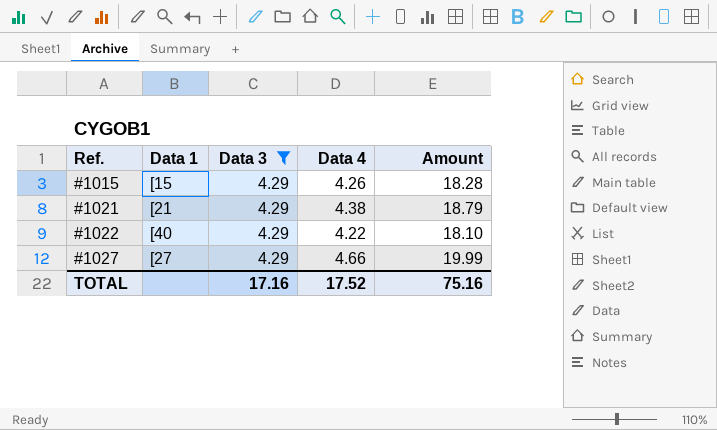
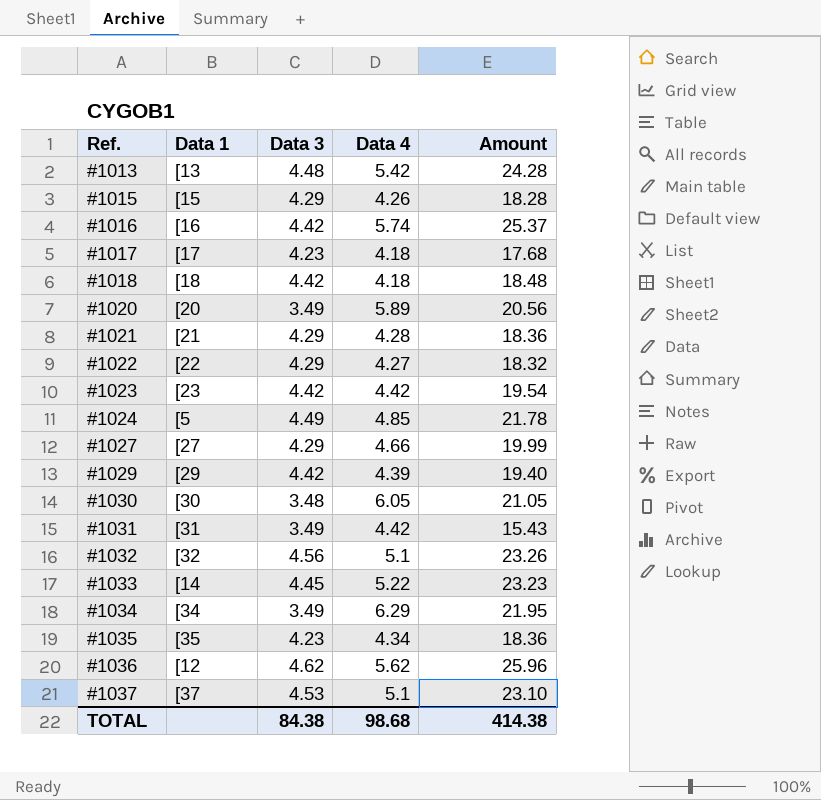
filter: Data 3 = 4.29 -> none
#1021 | Data 4: 4.38 -> 4.28
#1021 | Amount: 18.79 -> 18.36
#1022 | Data 1: [40 -> [22
#1022 | Data 4: 4.22 -> 4.27
#1022 | Amount: 18.10 -> 18.32
TOTAL | Data 3: 17.16 -> 84.38
TOTAL | Data 4: 17.52 -> 98.68
TOTAL | Amount: 75.16 -> 414.38

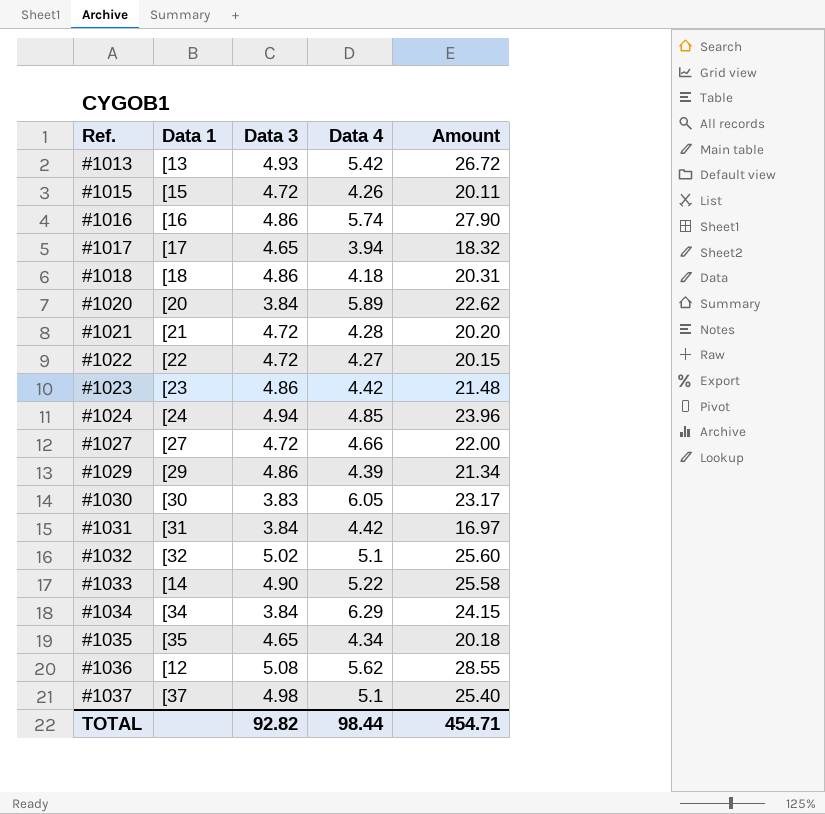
#1013 | Data 3: 4.48 -> 4.93
#1013 | Amount: 24.28 -> 26.72
#1015 | Data 3: 4.29 -> 4.72
#1015 | Amount: 18.28 -> 20.11
#1016 | Data 3: 4.42 -> 4.86
#1016 | Amount: 25.37 -> 27.90
#1017 | Data 3: 4.23 -> 4.65
#1017 | Data 4: 4.18 -> 3.94
#1017 | Amount: 17.68 -> 18.32
#1018 | Data 3: 4.42 -> 4.86
#1018 | Amount: 18.48 -> 20.31
#1020 | Data 3: 3.49 -> 3.84
#1020 | Amount: 20.56 -> 22.62
#1021 | Data 3: 4.29 -> 4.72
#1021 | Amount: 18.36 -> 20.20
#1022 | Data 3: 4.29 -> 4.72
#1022 | Amount: 18.32 -> 20.15
#1023 | Data 3: 4.42 -> 4.86
#1023 | Amount: 19.54 -> 21.48
#1024 | Data 1: [5 -> [24
#1024 | Data 3: 4.49 -> 4.94
#1024 | Amount: 21.78 -> 23.96
#1027 | Data 3: 4.29 -> 4.72
#1027 | Amount: 19.99 -> 22.00
#1029 | Data 3: 4.42 -> 4.86
#1029 | Amount: 19.40 -> 21.34
#1030 | Data 3: 3.48 -> 3.83
#1030 | Amount: 21.05 -> 23.17
#1031 | Data 3: 3.49 -> 3.84
#1031 | Amount: 15.43 -> 16.97
#1032 | Data 3: 4.56 -> 5.02
#1032 | Amount: 23.26 -> 25.60
#1033 | Data 3: 4.45 -> 4.90
#1033 | Amount: 23.23 -> 25.58
#1034 | Data 3: 3.49 -> 3.84
#1034 | Amount: 21.95 -> 24.15
#1035 | Data 3: 4.23 -> 4.65
#1035 | Amount: 18.36 -> 20.18
#1036 | Data 3: 4.62 -> 5.08
#1036 | Amount: 25.96 -> 28.55
#1037 | Data 3: 4.53 -> 4.98
#1037 | Amount: 23.10 -> 25.40
TOTAL | Data 3: 84.38 -> 92.82
TOTAL | Data 4: 98.68 -> 98.44
TOTAL | Amount: 414.38 -> 454.71

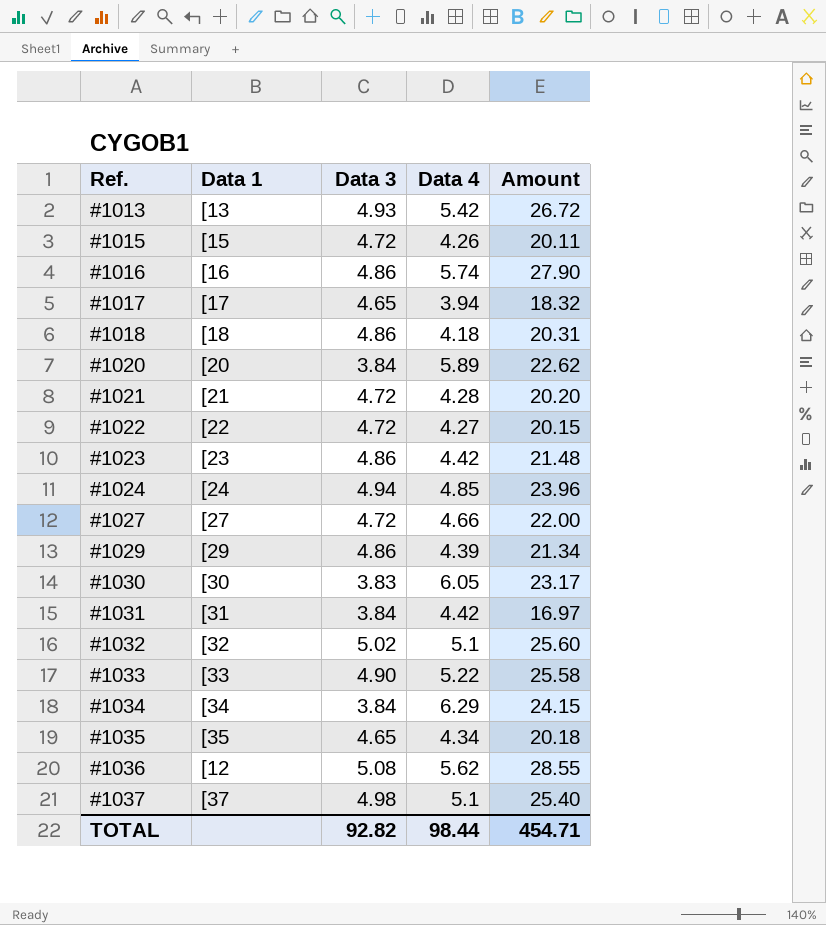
#1033 | Data 1: [14 -> [33

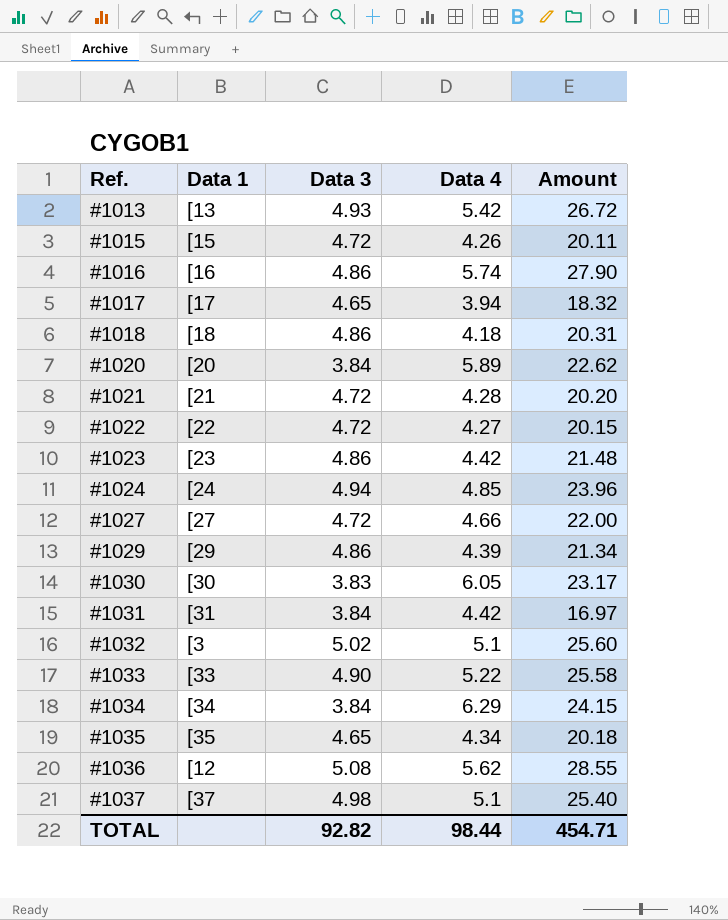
#1032 | Data 1: [32 -> [3

